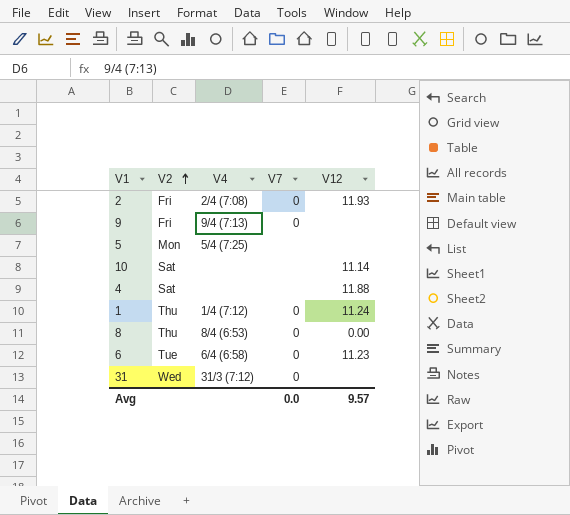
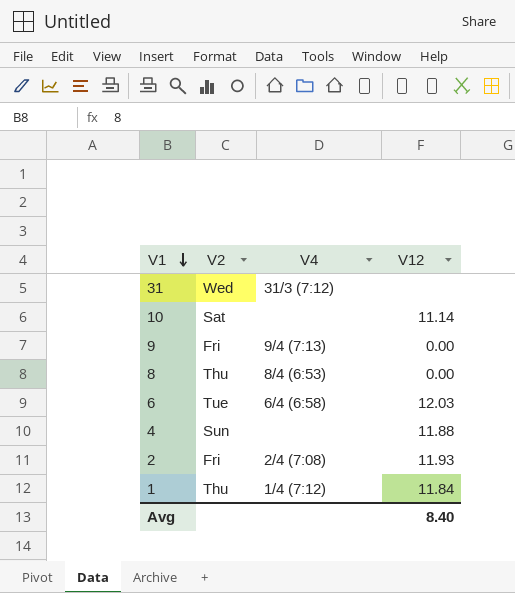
row order: V2 ascending -> V1 descending
column V7 | position: 4 -> none
row 5: Mon | 5/4 (7:25) | none | none -> none
9 | V12: none -> 0.00
6 | V12: 11.23 -> 12.03
4 | V2: Sat -> Sun
1 | V12: 11.24 -> 11.84
Avg | V12: 9.57 -> 8.40

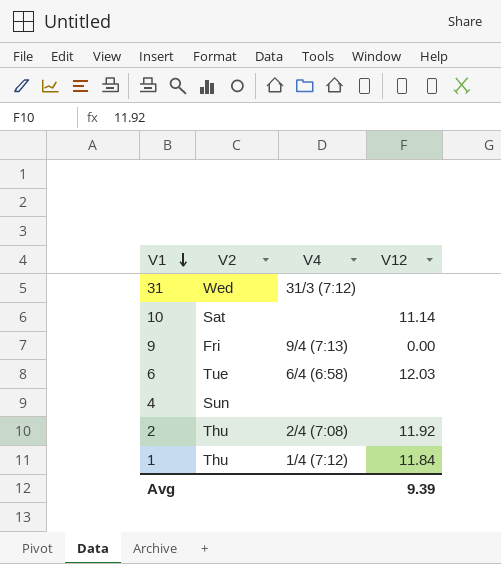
row 8: Thu | 8/4 (6:53) | 0.00 -> none
4 | V12: 11.88 -> none
2 | V2: Fri -> Thu
2 | V12: 11.93 -> 11.92
Avg | V12: 8.40 -> 9.39

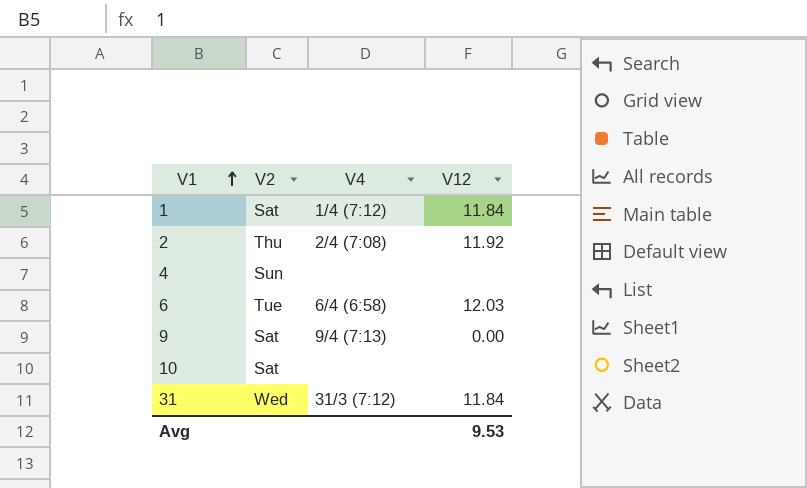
row order: V1 descending -> V1 ascending
1 | V2: Thu -> Sat
9 | V2: Fri -> Sat
10 | V12: 11.14 -> none
31 | V12: none -> 11.84
Avg | V12: 9.39 -> 9.53

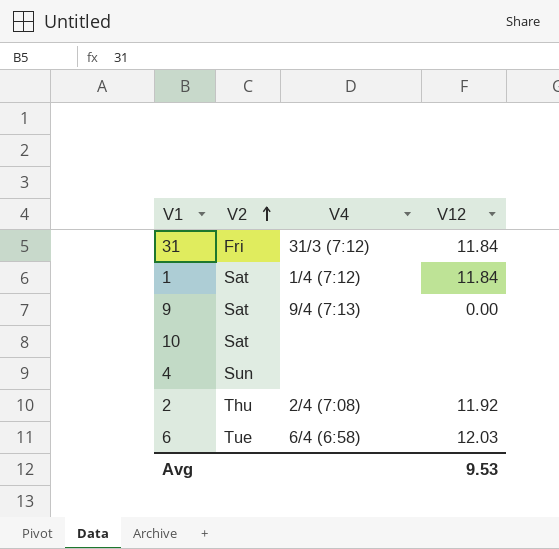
row order: V1 ascending -> V2 ascending
31 | V2: Wed -> Fri

